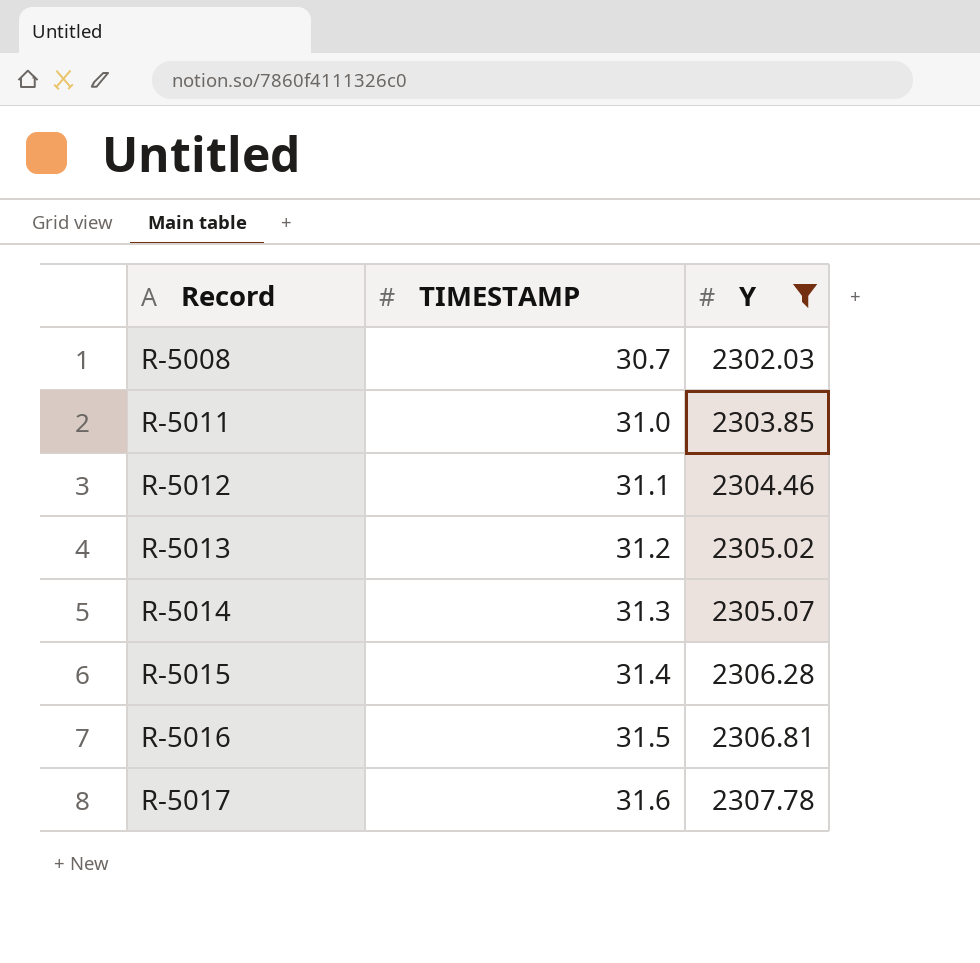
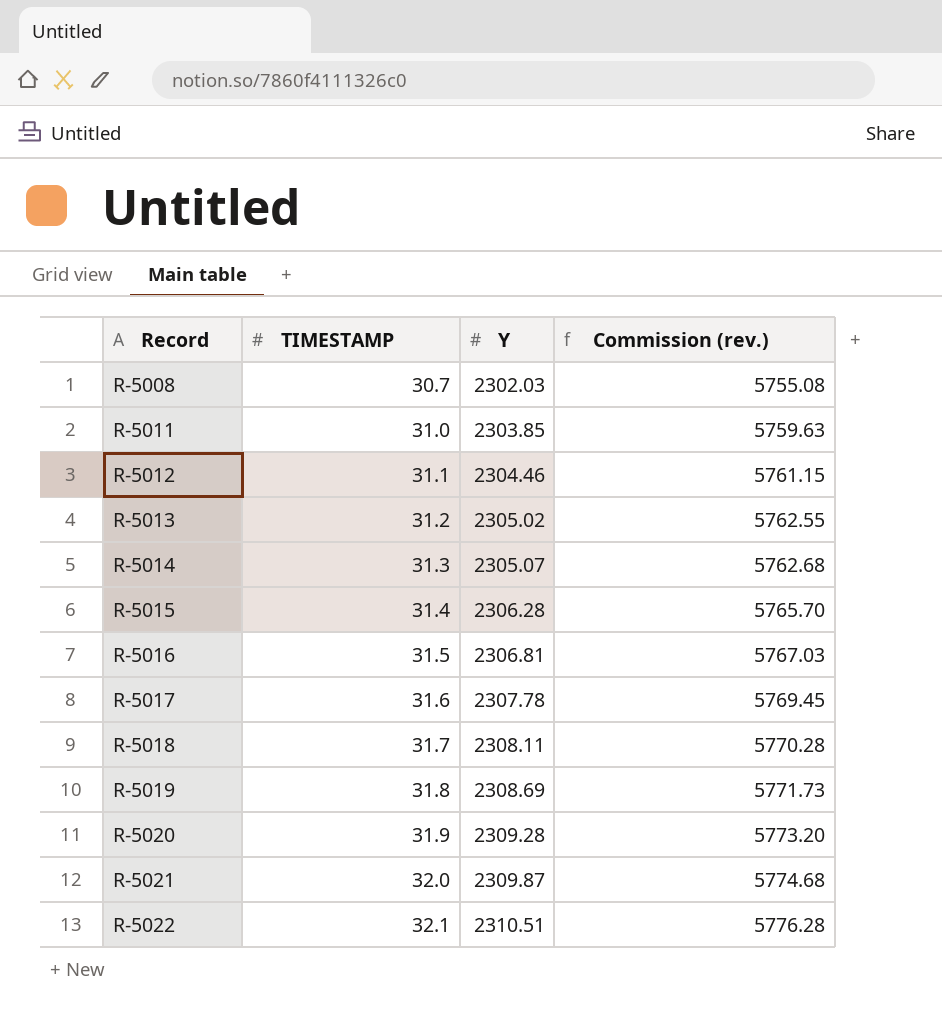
filter: Y <= 2307.78 -> none
column Commission (rev.) | formula: none -> [Y] * 2.5

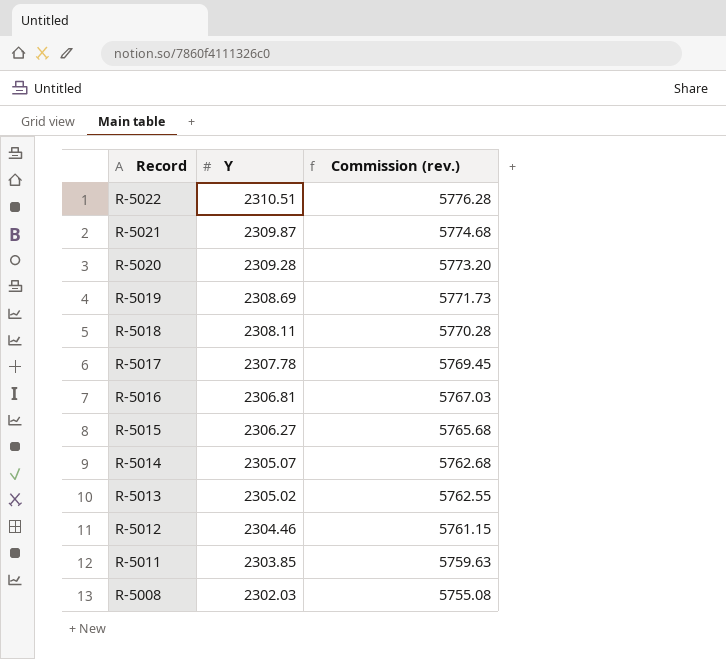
row order: Record ascending -> Record descending
column TIMESTAMP | position: 2 -> none
R-5015 | Y: 2306.28 -> 2306.27
R-5015 | Commission (rev.): 5765.70 -> 5765.68

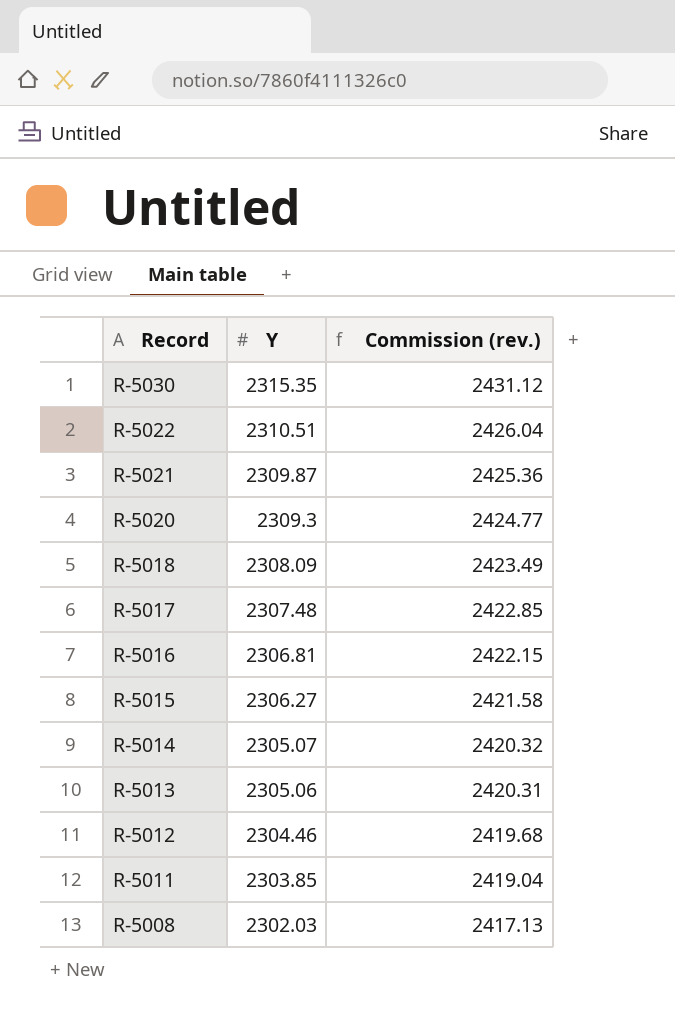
column Commission (rev.) | formula: [Y] * 2.5 -> [Y] * 1.05
row R-5019: 2308.69 | 5771.73 -> none
row R-5030: none -> 2315.35 | 2431.12
R-5020 | Y: 2309.28 -> 2309.3
R-5018 | Y: 2308.11 -> 2308.09
R-5017 | Y: 2307.78 -> 2307.48
R-5013 | Y: 2305.02 -> 2305.06

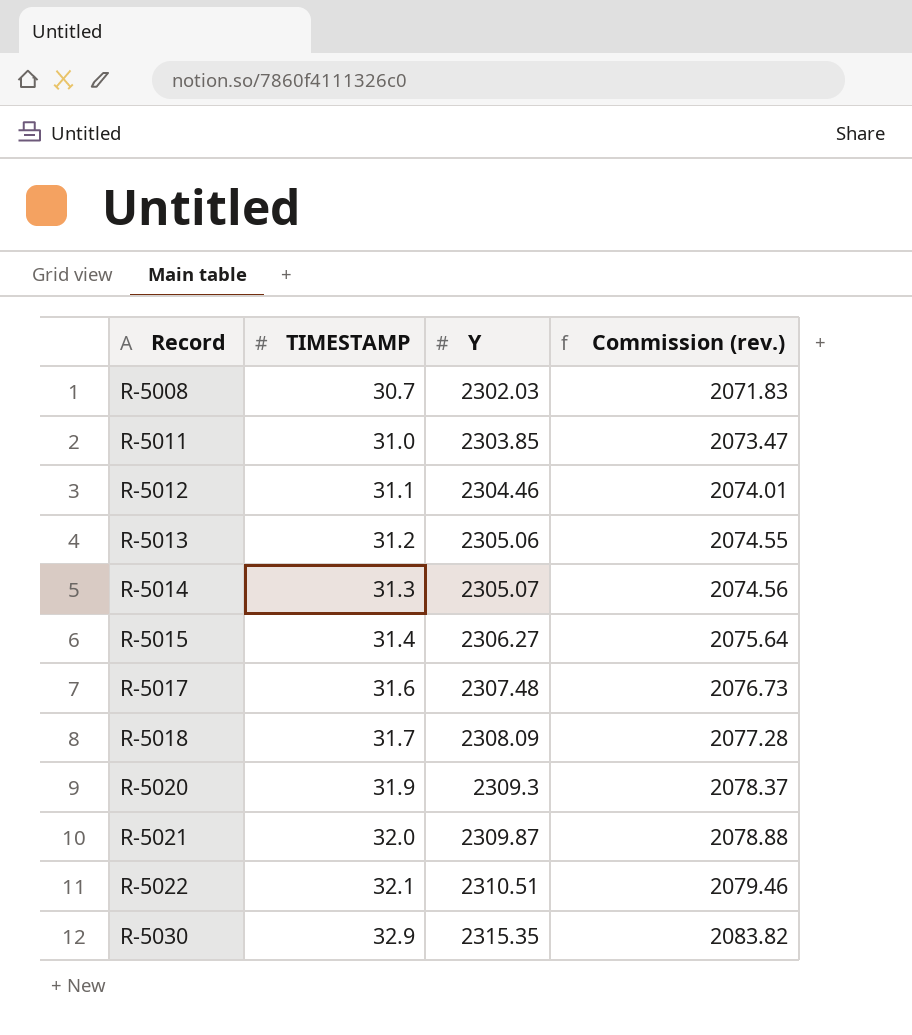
row order: Record descending -> Record ascending
column TIMESTAMP | position: none -> 2
column Commission (rev.) | formula: [Y] * 1.05 -> [Y] * 0.9
row R-5016: 2306.81 | 2422.15 -> none

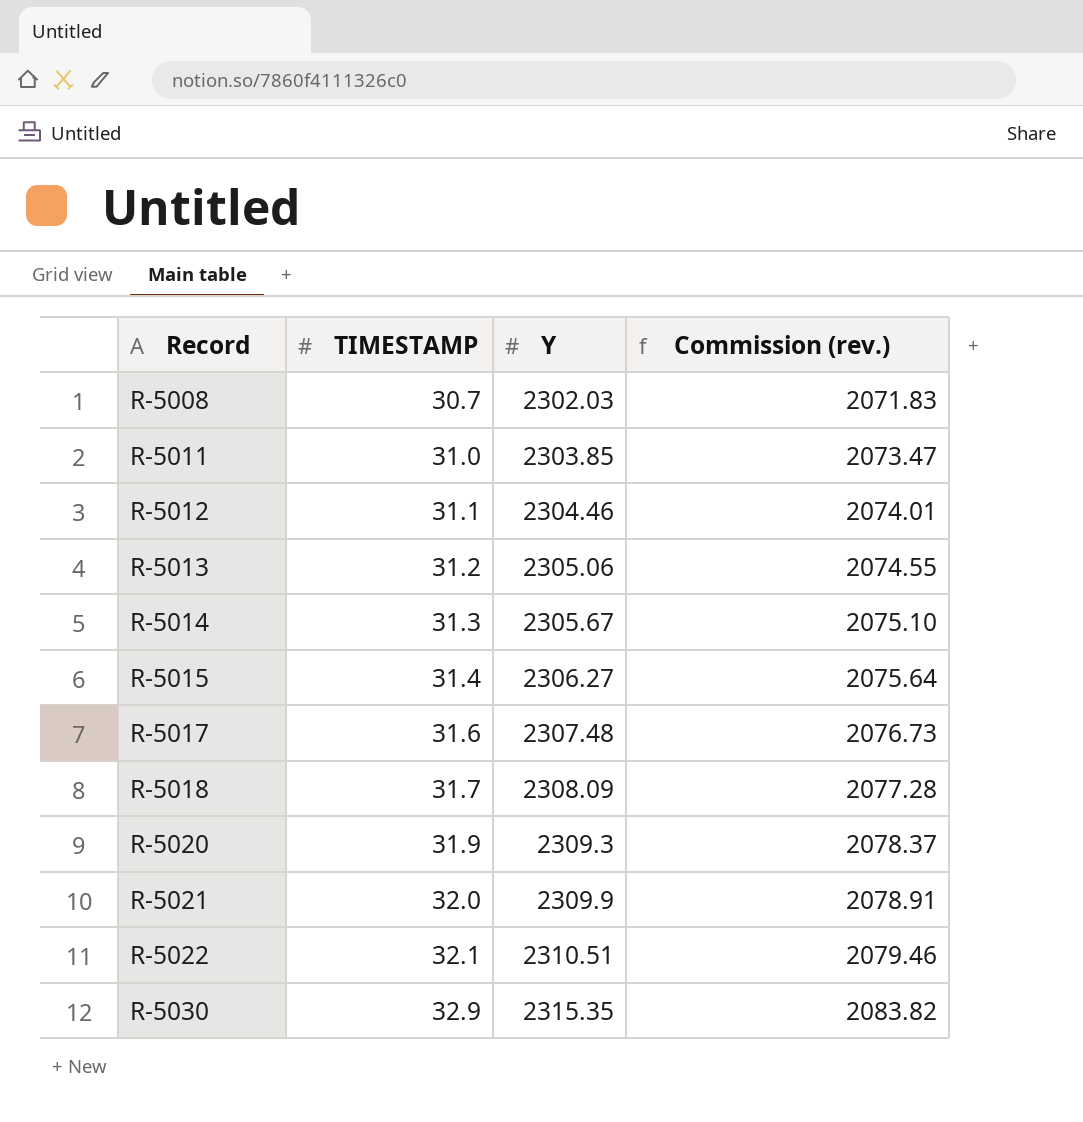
R-5014 | Y: 2305.07 -> 2305.67
R-5014 | Commission (rev.): 2074.56 -> 2075.10
R-5021 | Y: 2309.87 -> 2309.9
R-5021 | Commission (rev.): 2078.88 -> 2078.91

